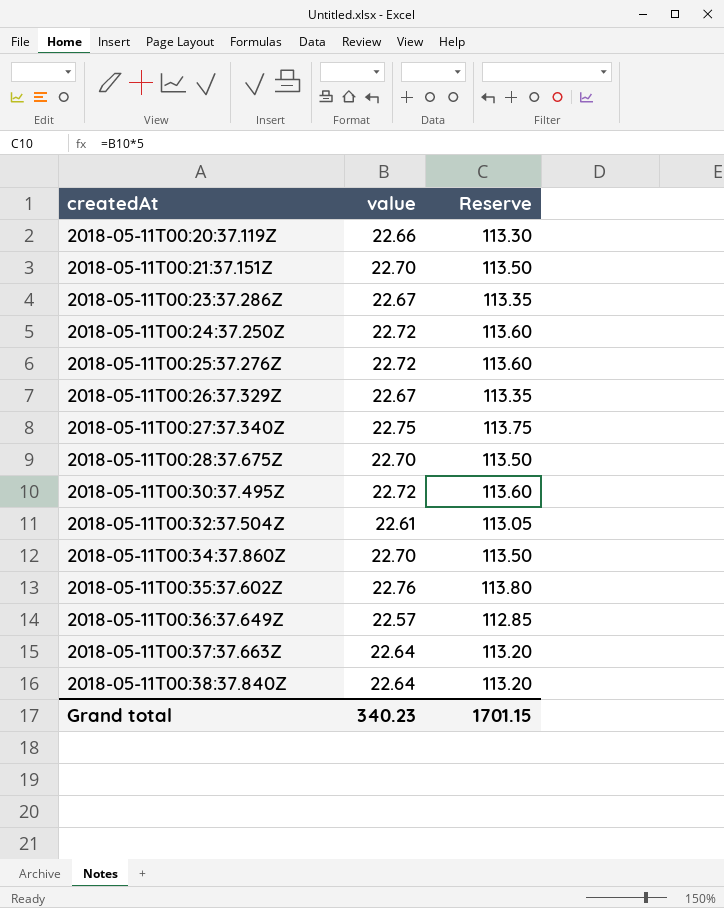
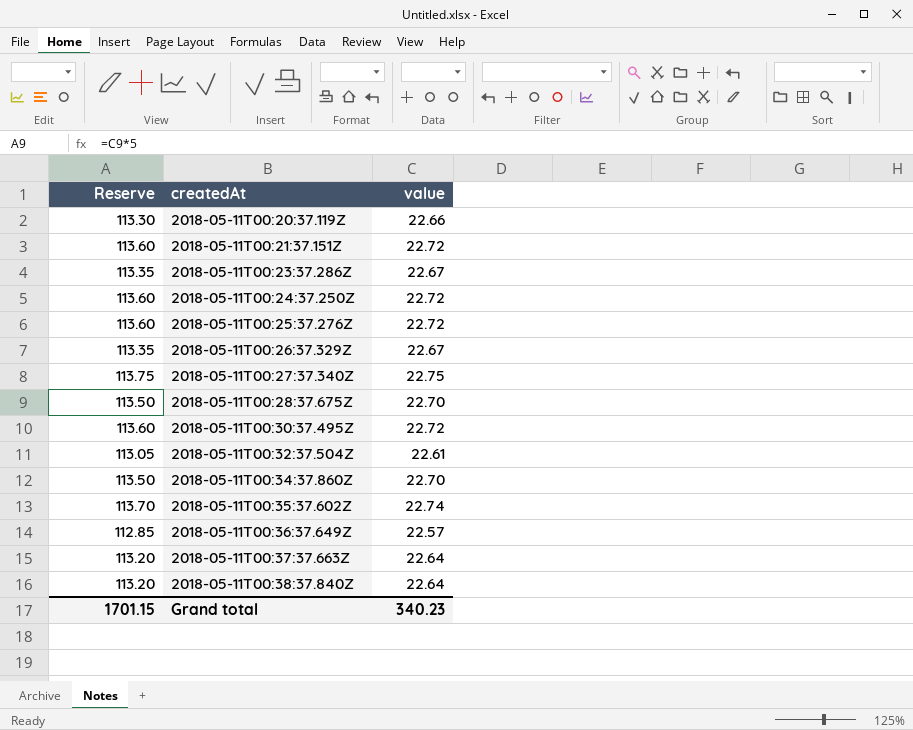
column Reserve | position: 3 -> 1
2018-05-11T00:21:37.151Z | Reserve: 113.50 -> 113.60
2018-05-11T00:21:37.151Z | value: 22.70 -> 22.72
2018-05-11T00:35:37.602Z | Reserve: 113.80 -> 113.70
2018-05-11T00:35:37.602Z | value: 22.76 -> 22.74

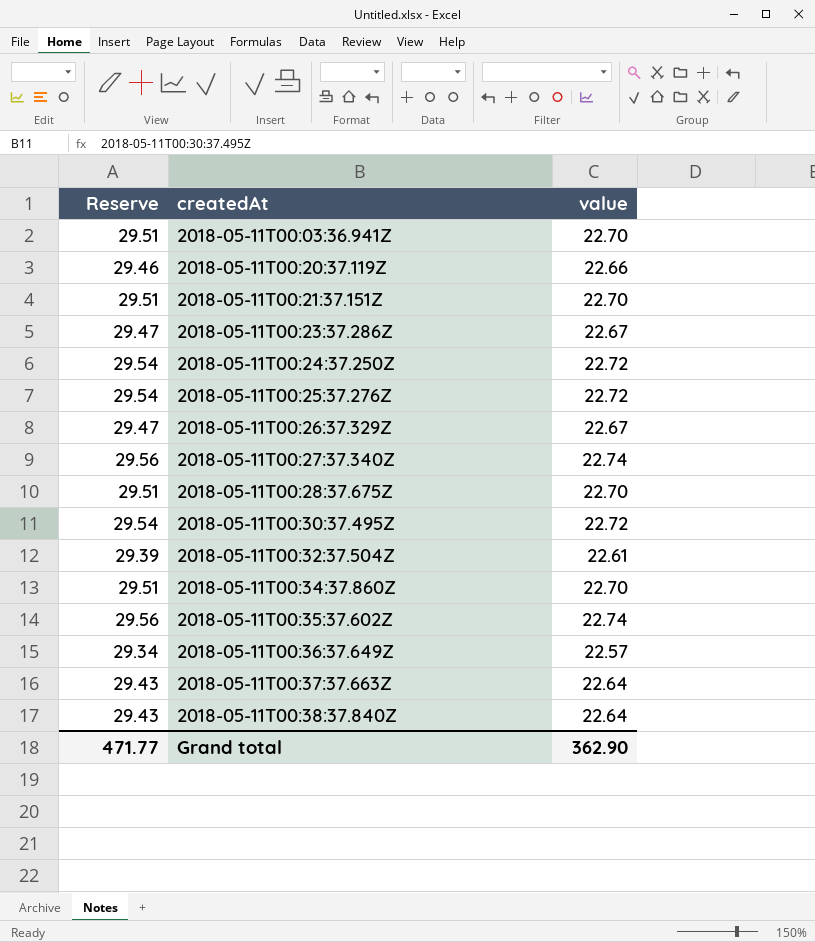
column Reserve | formula: [value] * 5 -> [value] * 1.3
row 2018-05-11T00:03:36.941Z: none -> 29.51 | 22.70
2018-05-11T00:21:37.151Z | value: 22.72 -> 22.70
2018-05-11T00:27:37.340Z | value: 22.75 -> 22.74
Grand total | Reserve: 1701.15 -> 471.77
Grand total | value: 340.23 -> 362.90

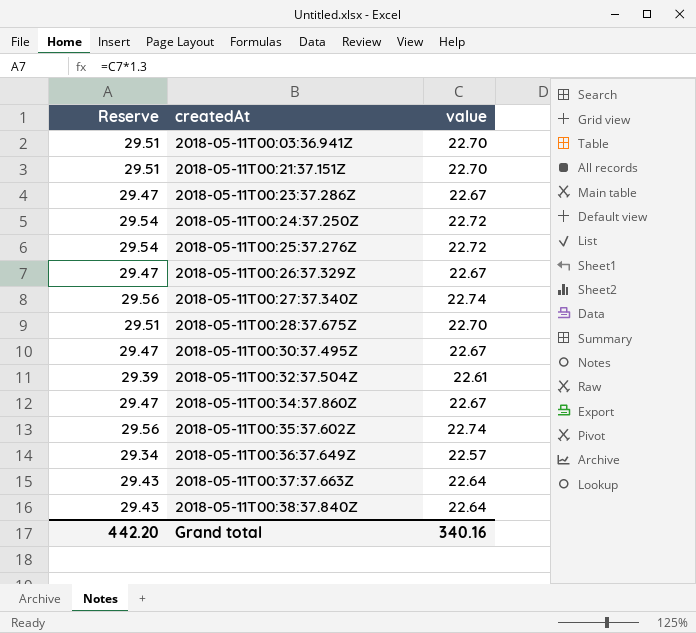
row 2018-05-11T00:20:37.119Z: 29.46 | 22.66 -> none
2018-05-11T00:30:37.495Z | Reserve: 29.54 -> 29.47
2018-05-11T00:30:37.495Z | value: 22.72 -> 22.67
2018-05-11T00:34:37.860Z | Reserve: 29.51 -> 29.47
2018-05-11T00:34:37.860Z | value: 22.70 -> 22.67
Grand total | Reserve: 471.77 -> 442.20
Grand total | value: 362.90 -> 340.16

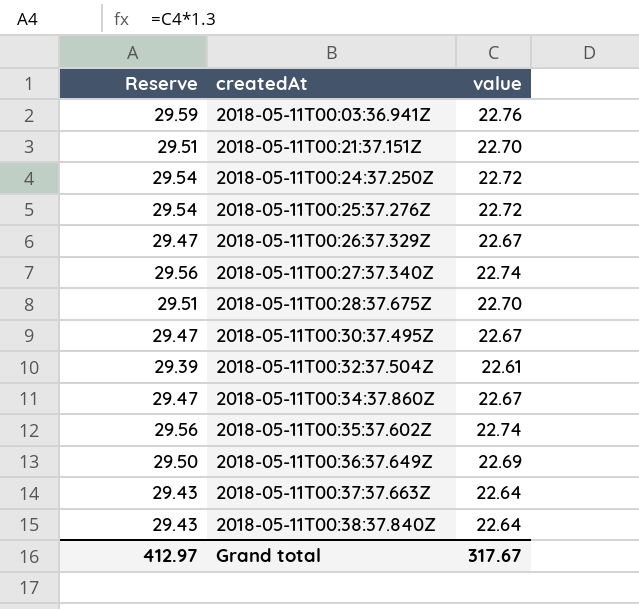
row 2018-05-11T00:23:37.286Z: 29.47 | 22.67 -> none
2018-05-11T00:03:36.941Z | Reserve: 29.51 -> 29.59
2018-05-11T00:03:36.941Z | value: 22.70 -> 22.76
2018-05-11T00:36:37.649Z | Reserve: 29.34 -> 29.50
2018-05-11T00:36:37.649Z | value: 22.57 -> 22.69
Grand total | Reserve: 442.20 -> 412.97
Grand total | value: 340.16 -> 317.67

